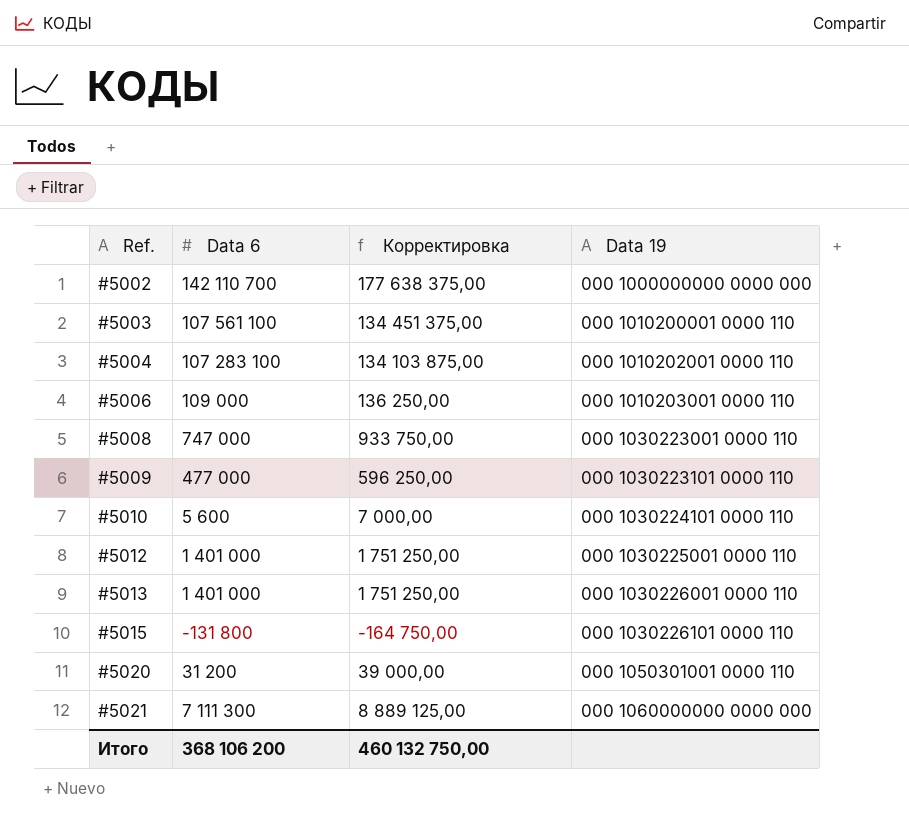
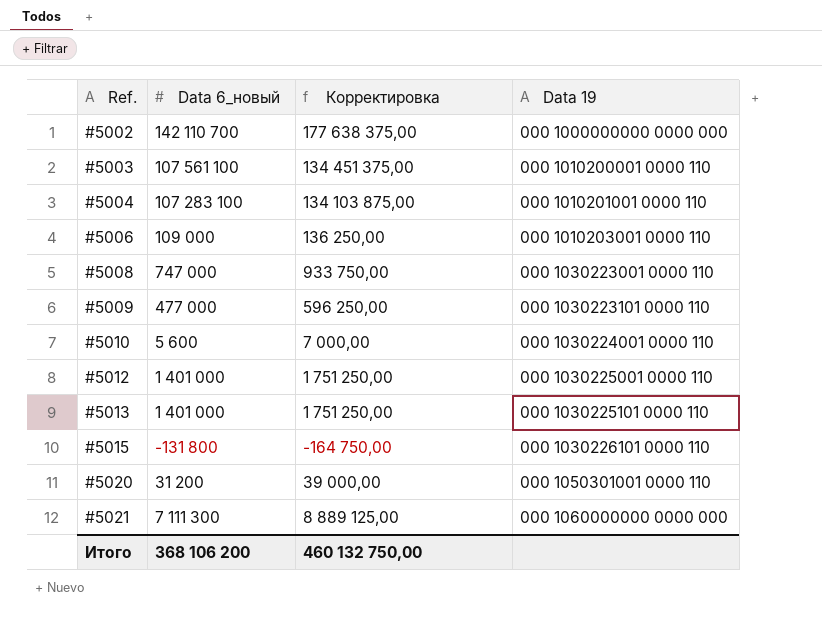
column name: Data 6 -> Data 6_новый
#5004 | Data 19: 000 1010202001 0000 110 -> 000 1010201001 0000 110
#5010 | Data 19: 000 1030224101 0000 110 -> 000 1030224001 0000 110
#5013 | Data 19: 000 1030226001 0000 110 -> 000 1030225101 0000 110

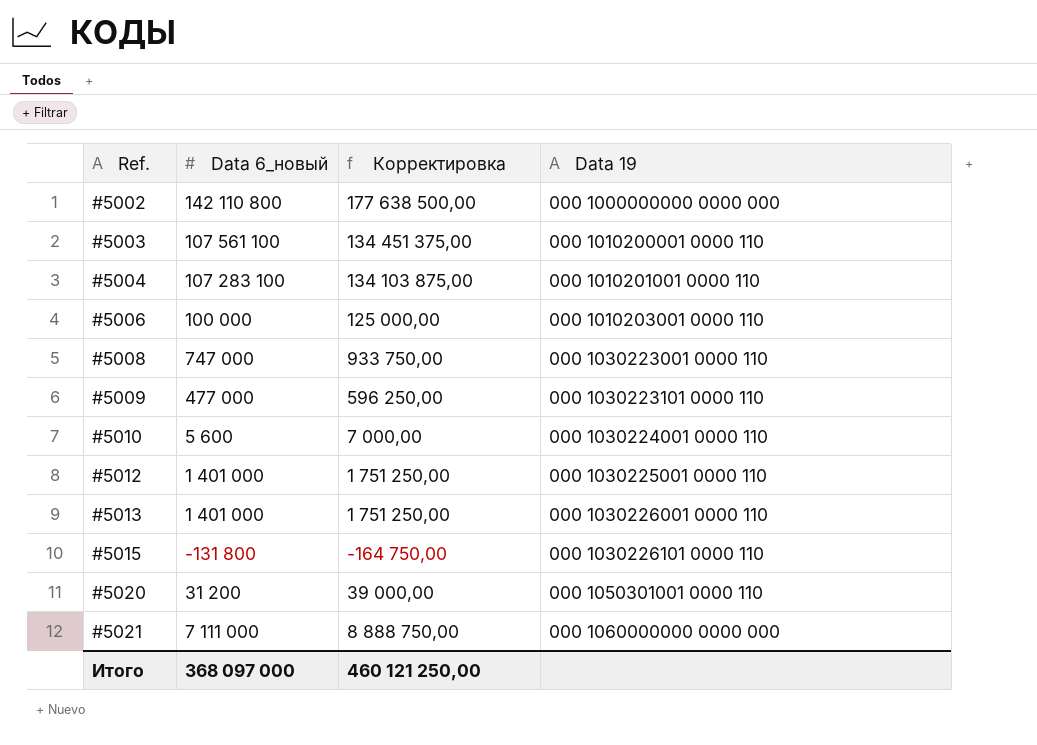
#5002 | Data 6_новый: 142 110 700 -> 142 110 800
#5002 | Корректировка: 177 638 375,00 -> 177 638 500,00
#5006 | Data 6_новый: 109 000 -> 100 000
#5006 | Корректировка: 136 250,00 -> 125 000,00
#5013 | Data 19: 000 1030225101 0000 110 -> 000 1030226001 0000 110
#5021 | Data 6_новый: 7 111 300 -> 7 111 000
#5021 | Корректировка: 8 889 125,00 -> 8 888 750,00
Итого | Data 6_новый: 368 106 200 -> 368 097 000
Итого | Корректировка: 460 132 750,00 -> 460 121 250,00

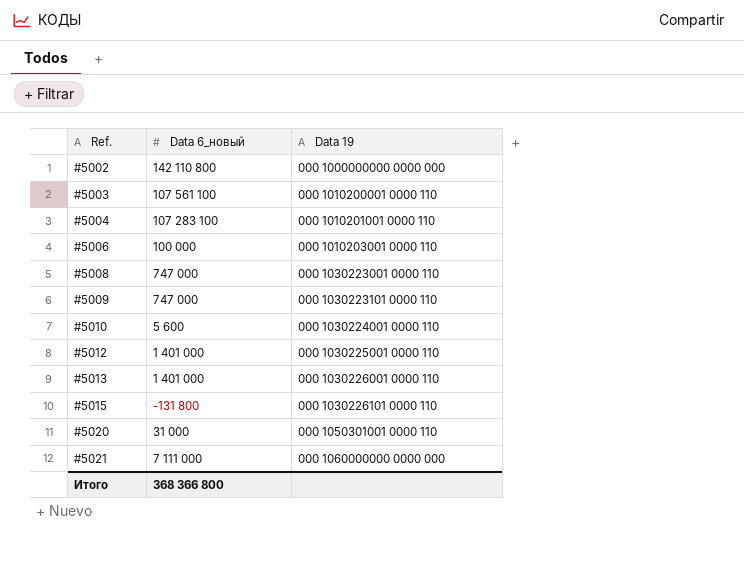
column Корректировка | formula: [Data 6_новый] * 1,25 -> none
#5009 | Data 6_новый: 477 000 -> 747 000
#5020 | Data 6_новый: 31 200 -> 31 000
Итого | Data 6_новый: 368 097 000 -> 368 366 800

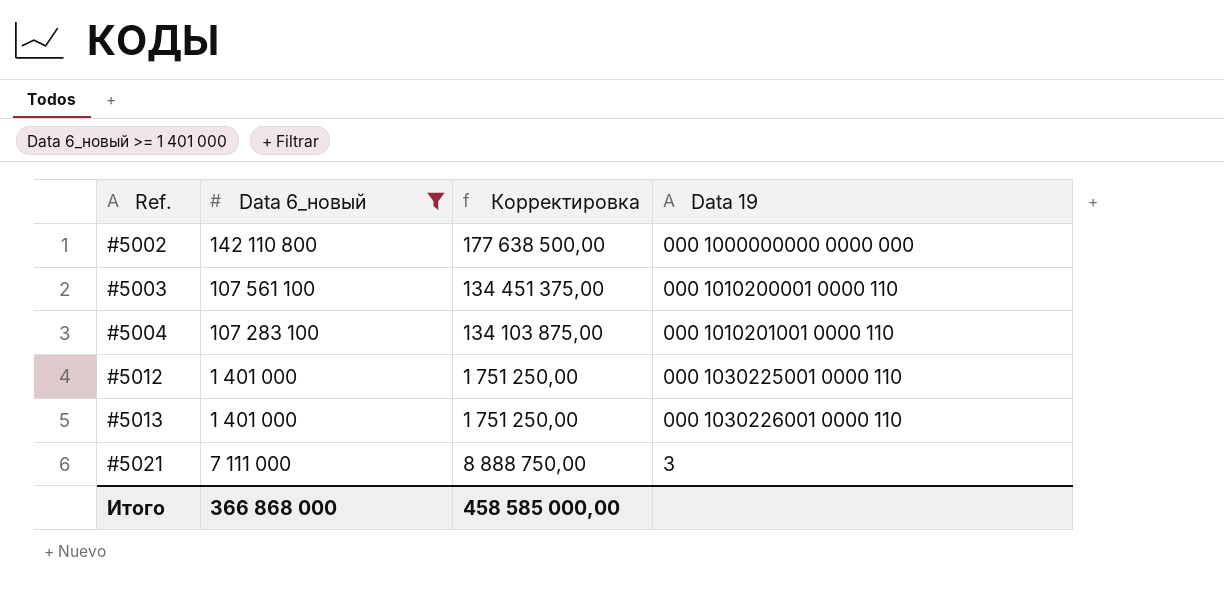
filter: none -> Data 6_новый >= 1 401 000
column Корректировка | formula: none -> [Data 6_новый] * 1,25
#5021 | Data 19: 000 1060000000 0000 000 -> 3
Итого | Data 6_новый: 368 366 800 -> 366 868 000

